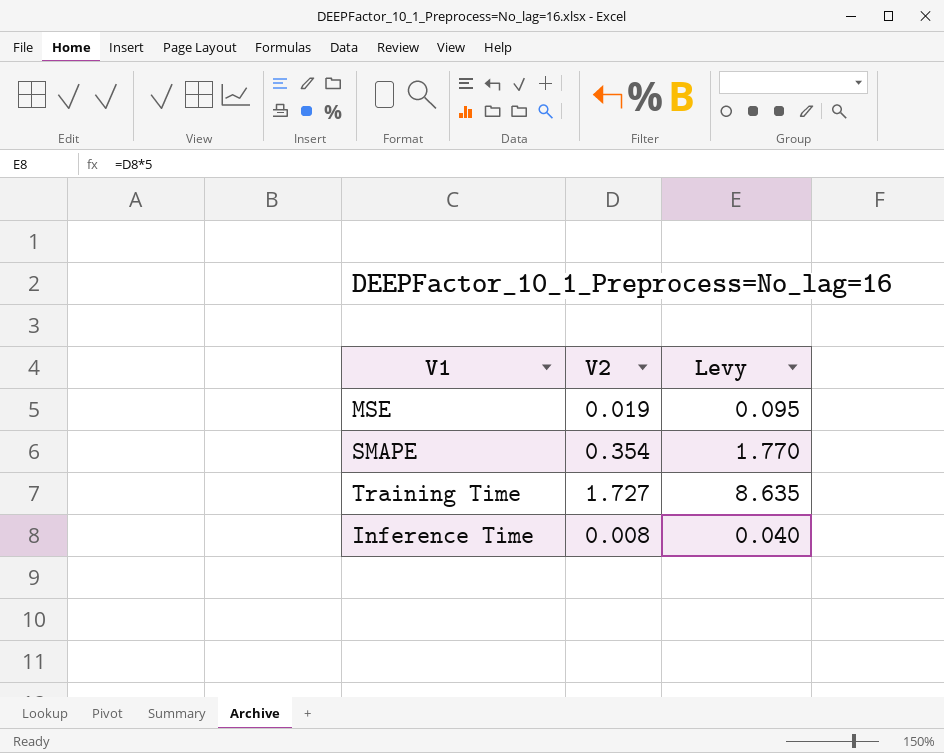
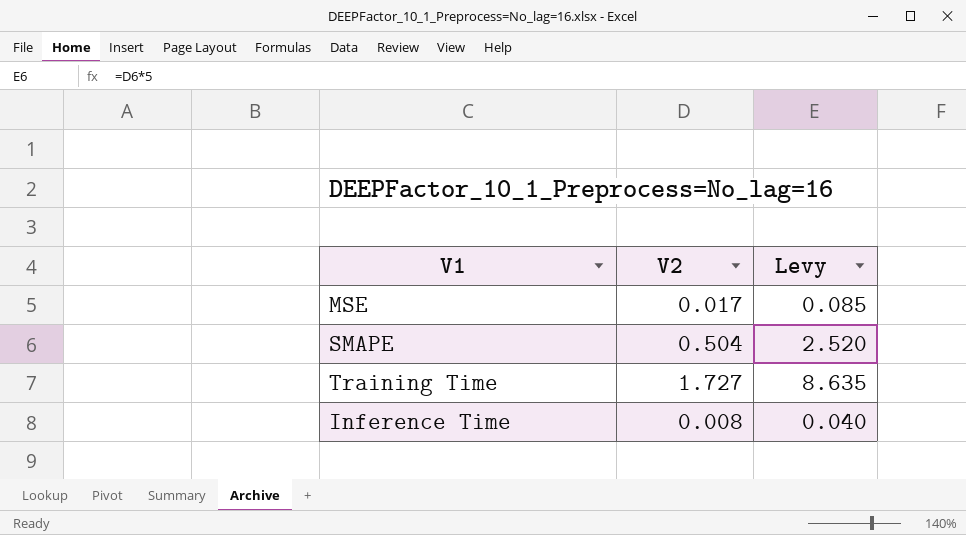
MSE | V2: 0.019 -> 0.017
MSE | Levy: 0.095 -> 0.085
SMAPE | V2: 0.354 -> 0.504
SMAPE | Levy: 1.770 -> 2.520

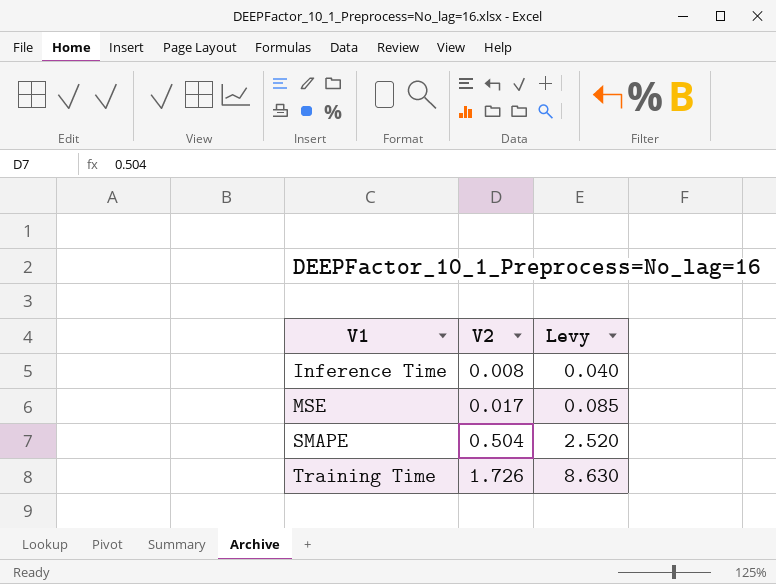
row order: none -> V1 ascending
Training Time | V2: 1.727 -> 1.726
Training Time | Levy: 8.635 -> 8.630

